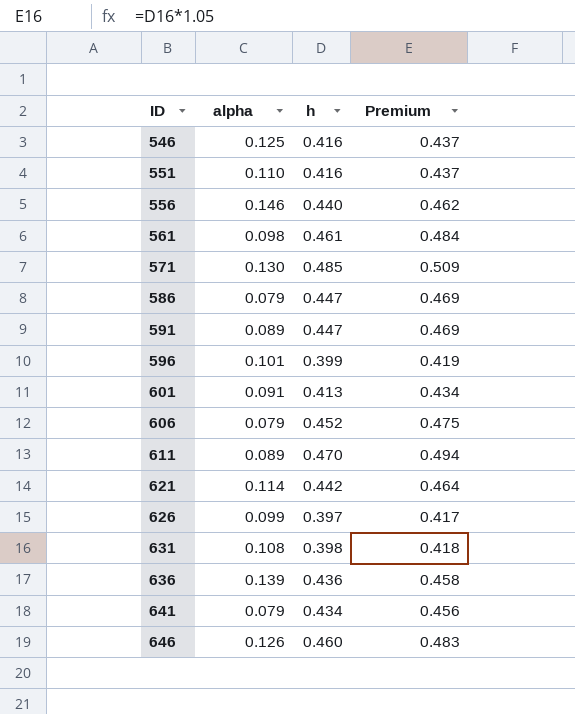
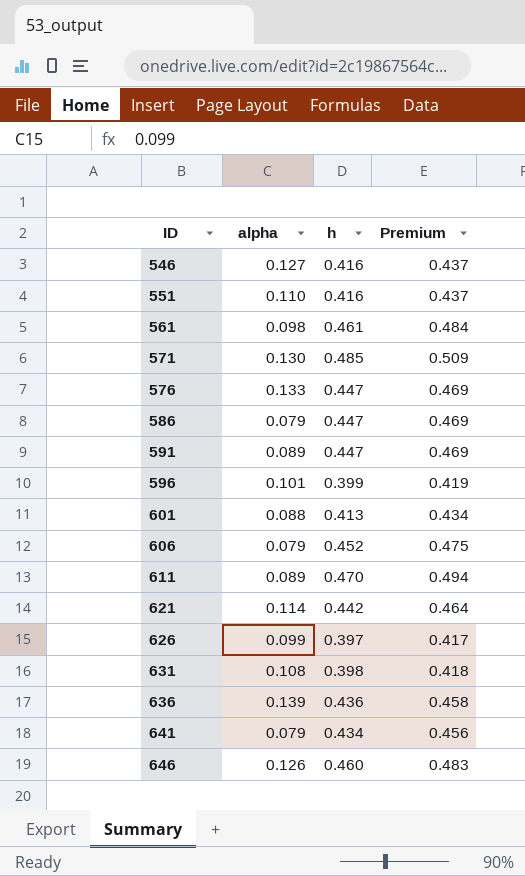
row 556: 0.146 | 0.440 | 0.462 -> none
546 | alpha: 0.125 -> 0.127
row 576: none -> 0.133 | 0.447 | 0.469
601 | alpha: 0.091 -> 0.088

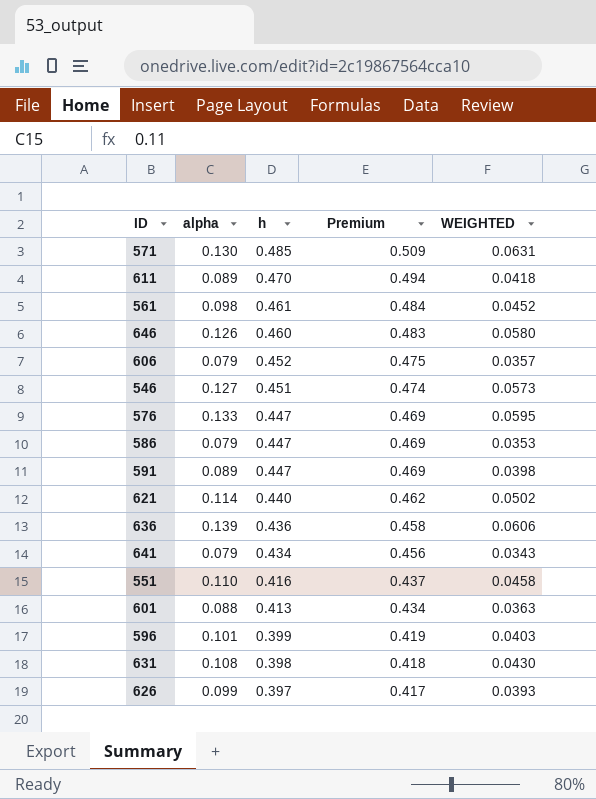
row order: ID ascending -> h descending
column WEIGHTED | formula: none -> [alpha] * [h]
546 | h: 0.416 -> 0.451
546 | Premium: 0.437 -> 0.474
621 | h: 0.442 -> 0.440
621 | Premium: 0.464 -> 0.462

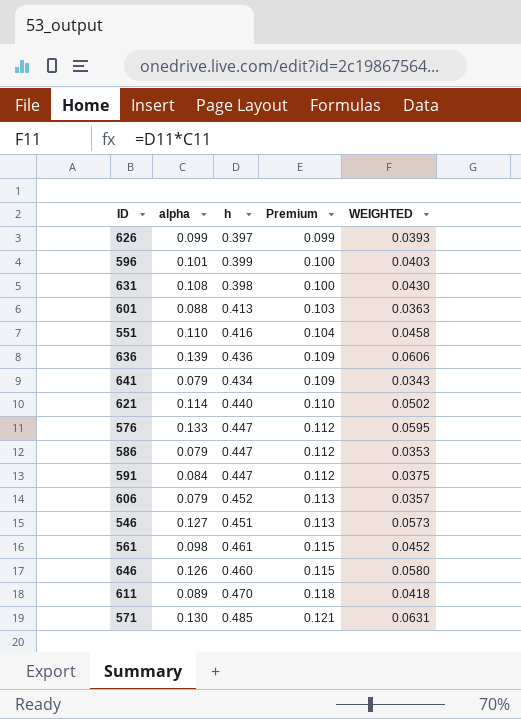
row order: h descending -> Premium ascending
column Premium | formula: [h] * 1.05 -> [h] * 0.25
591 | alpha: 0.089 -> 0.084
591 | WEIGHTED: 0.0398 -> 0.0375

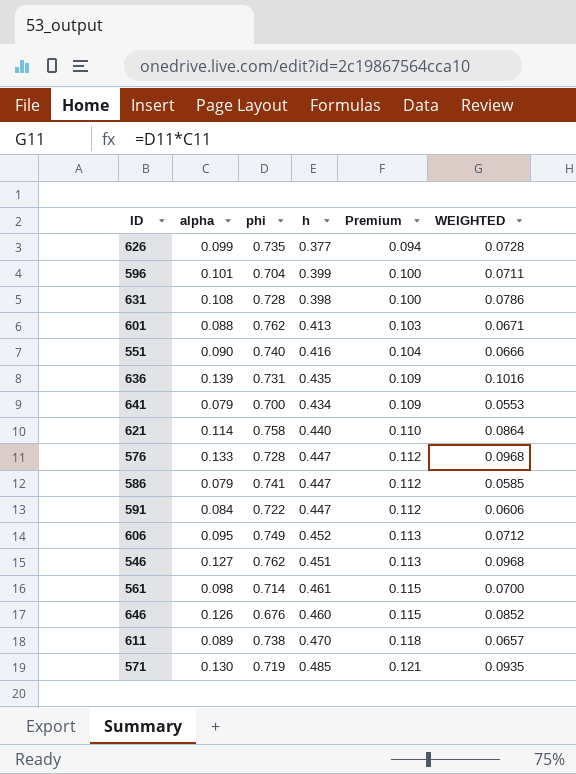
column phi | position: none -> 3
column WEIGHTED | formula: [alpha] * [h] -> [alpha] * [phi]
626 | h: 0.397 -> 0.377
626 | Premium: 0.099 -> 0.094
551 | alpha: 0.110 -> 0.090
636 | h: 0.436 -> 0.435
606 | alpha: 0.079 -> 0.095

